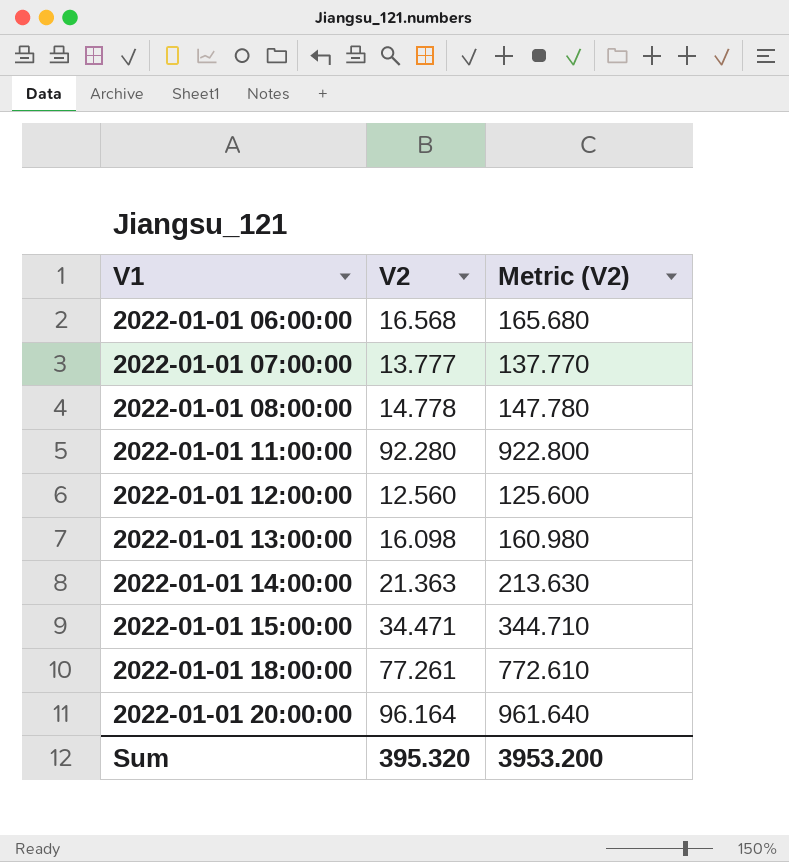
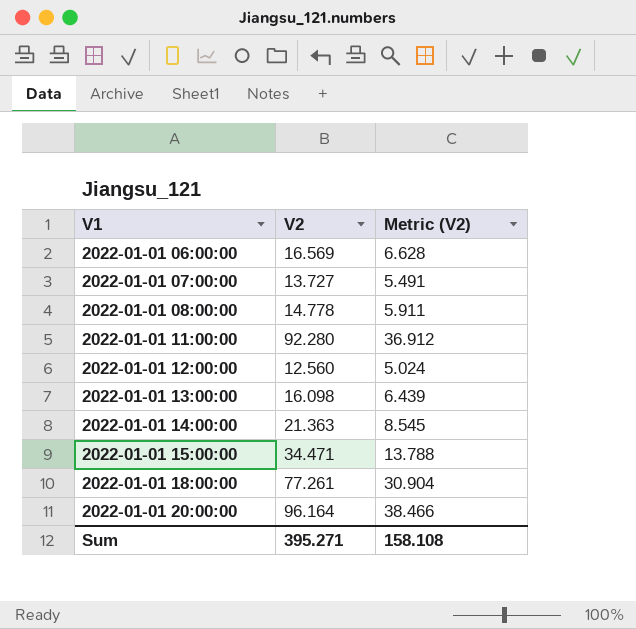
column Metric (V2) | formula: [V2] * 10 -> [V2] * 0.4
2022-01-01 06:00:00 | V2: 16.568 -> 16.569
2022-01-01 07:00:00 | V2: 13.777 -> 13.727
Sum | V2: 395.320 -> 395.271
Sum | Metric (V2): 3953.200 -> 158.108

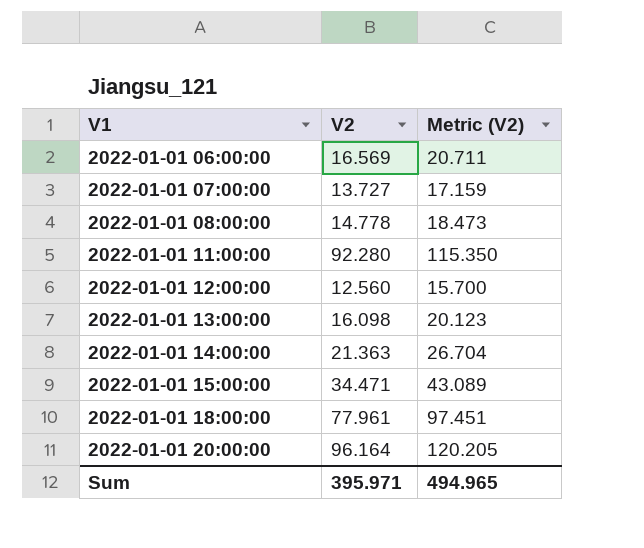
column Metric (V2) | formula: [V2] * 0.4 -> [V2] * 1.25
2022-01-01 18:00:00 | V2: 77.261 -> 77.961
Sum | V2: 395.271 -> 395.971
Sum | Metric (V2): 158.108 -> 494.965

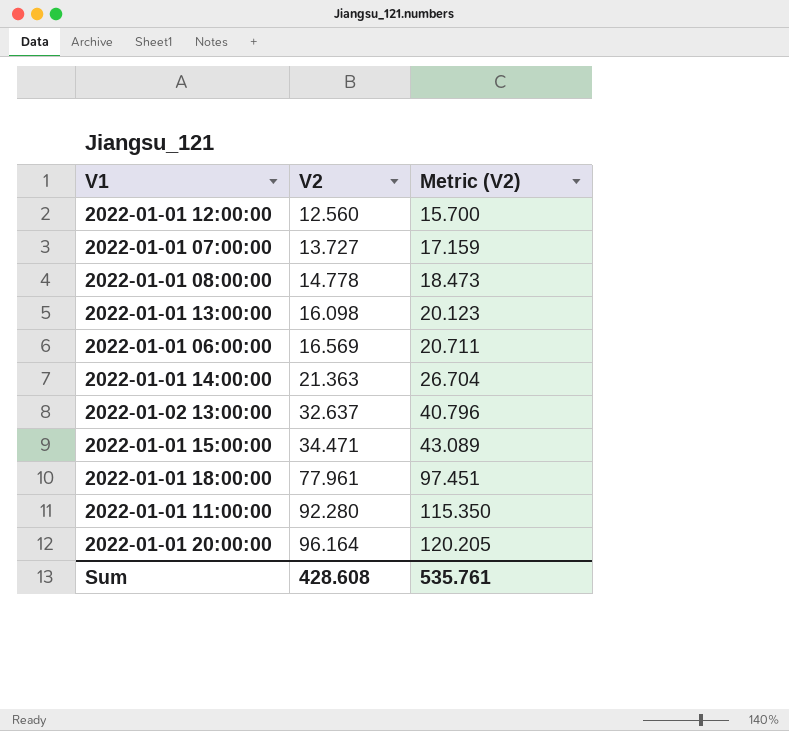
row order: V1 ascending -> V2 ascending
row 2022-01-02 13:00:00: none -> 32.637 | 40.796
Sum | V2: 395.971 -> 428.608
Sum | Metric (V2): 494.965 -> 535.761

